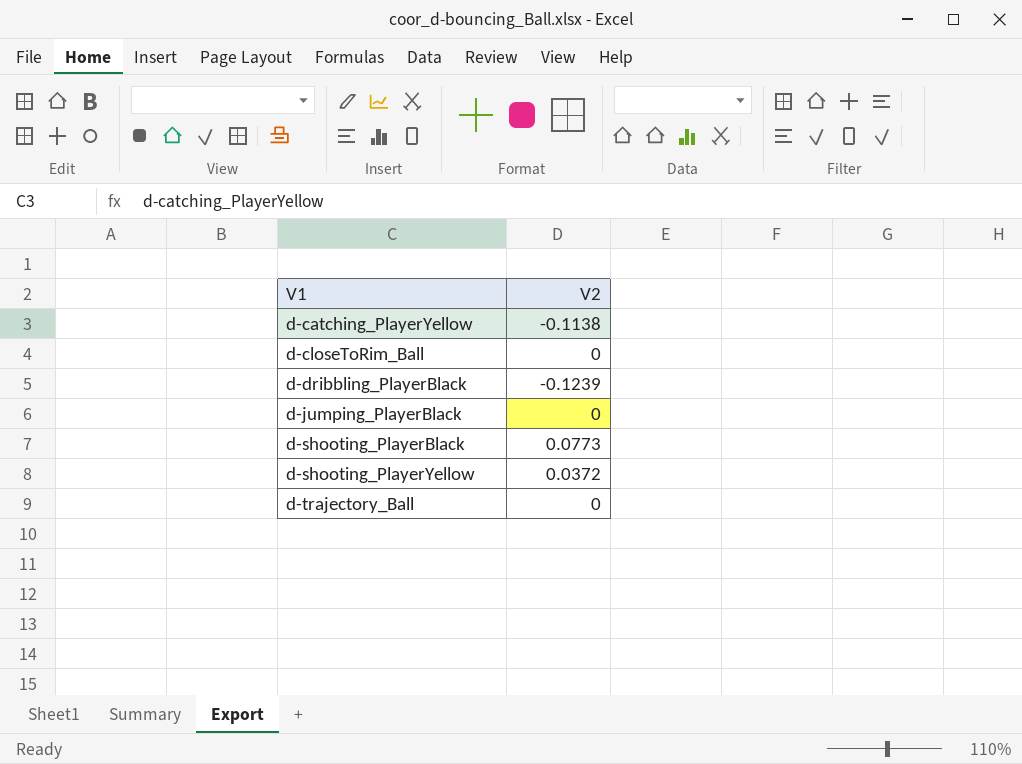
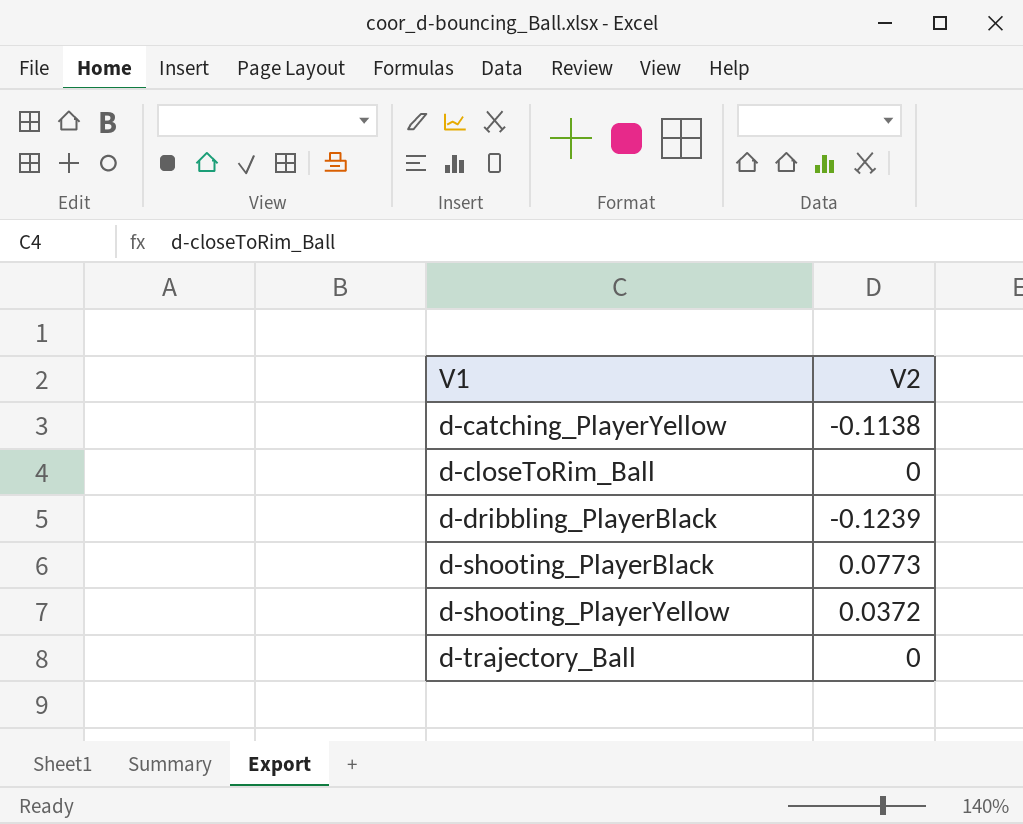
row d-jumping_PlayerBlack: 0 -> none

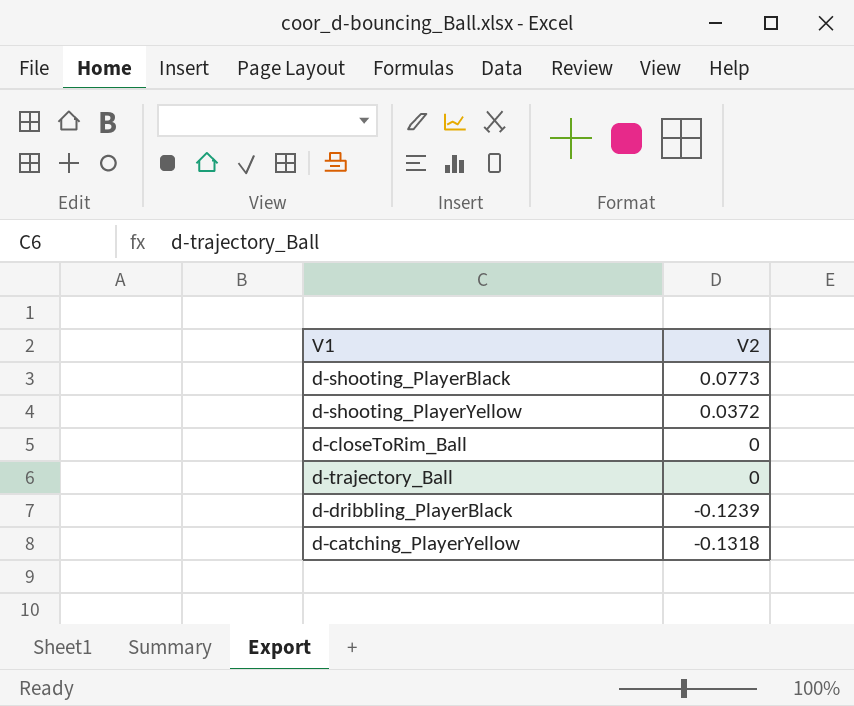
row order: V1 ascending -> V2 descending
d-catching_PlayerYellow | V2: -0.1138 -> -0.1318

